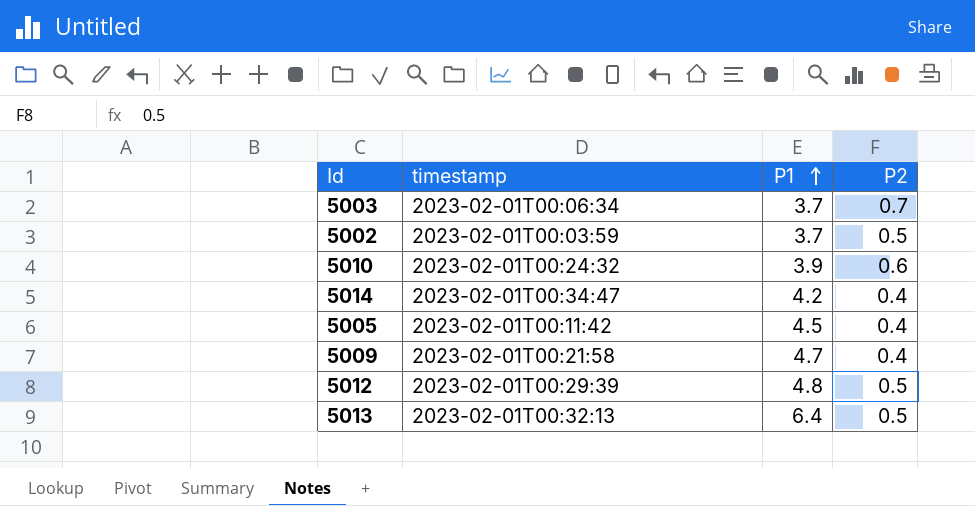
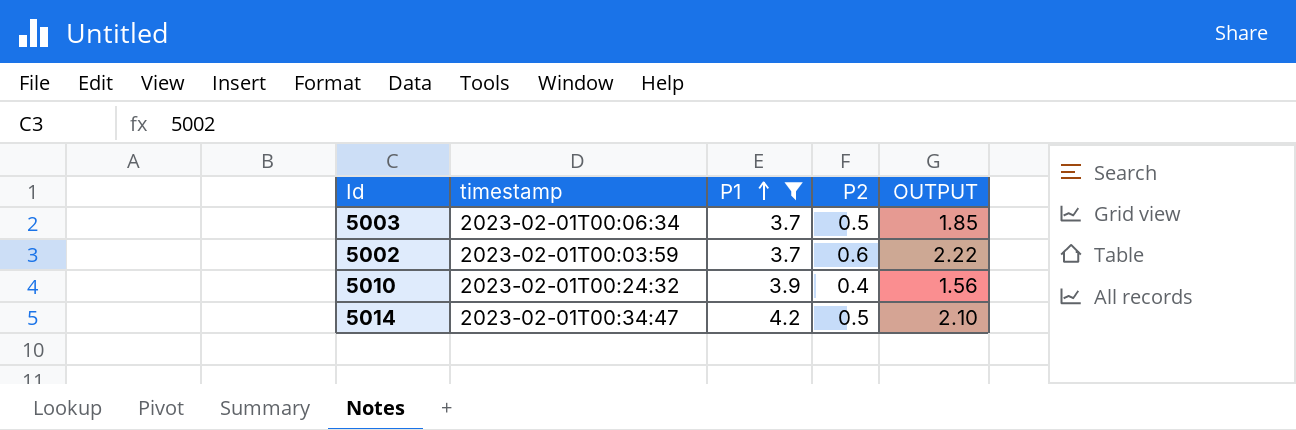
filter: none -> P1 <= 4.2
column OUTPUT | formula: none -> [P1] * [P2]
5003 | P2: 0.7 -> 0.5
5002 | P2: 0.5 -> 0.6
5010 | P2: 0.6 -> 0.4
5014 | P2: 0.4 -> 0.5

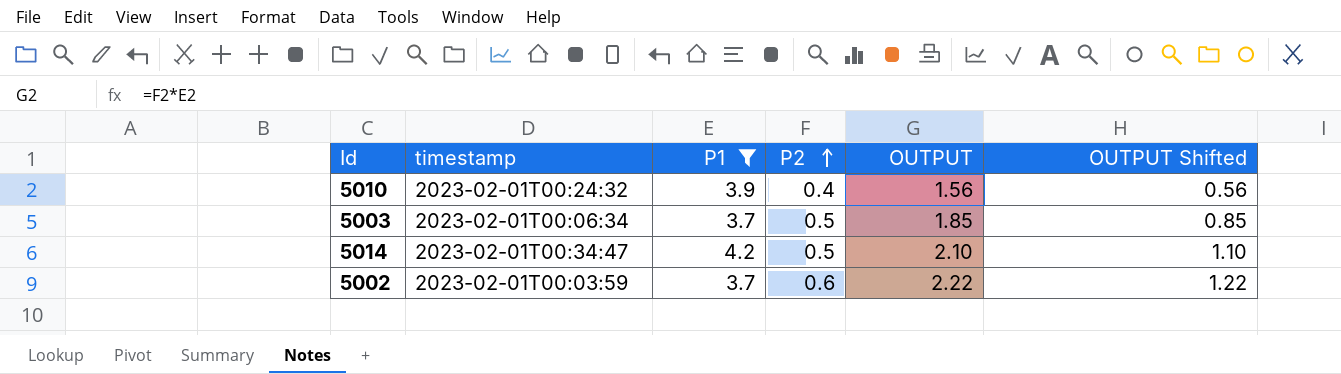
row order: P1 ascending -> P2 ascending
column OUTPUT Shifted | formula: none -> [OUTPUT] - 1

